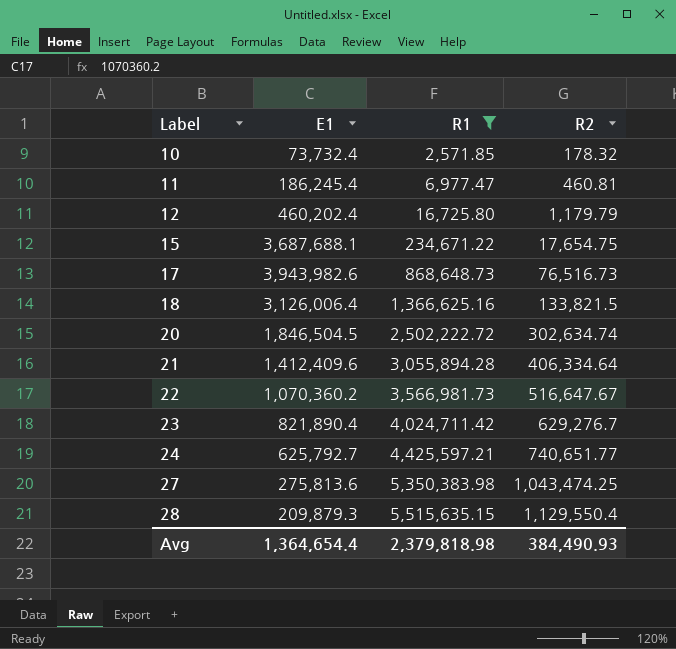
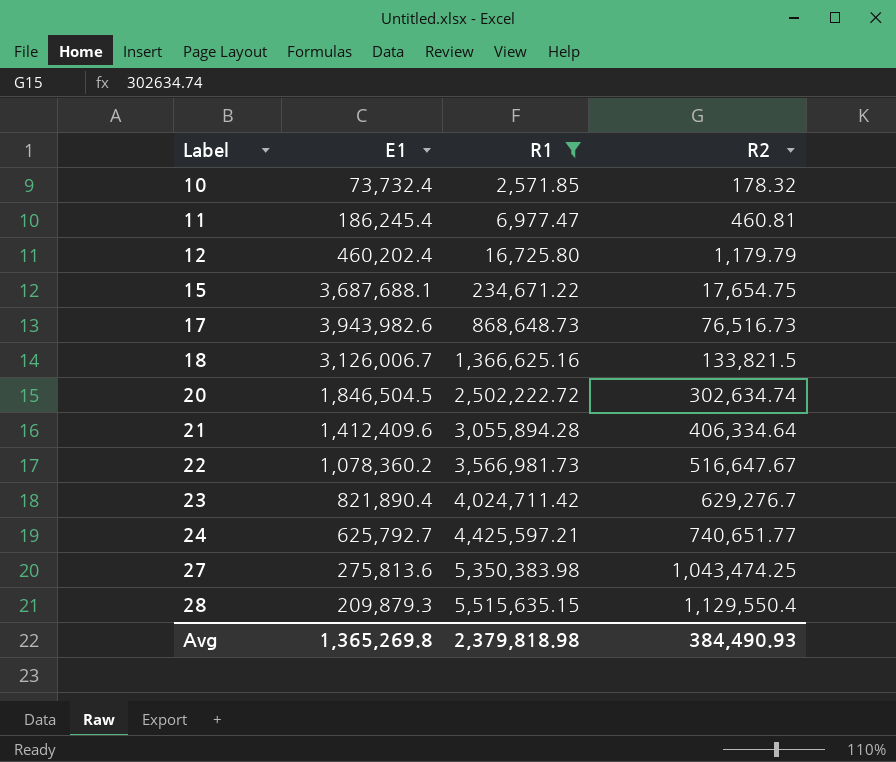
18 | E1: 3,126,006.4 -> 3,126,006.7
22 | E1: 1,070,360.2 -> 1,078,360.2
Avg | E1: 1,364,654.4 -> 1,365,269.8

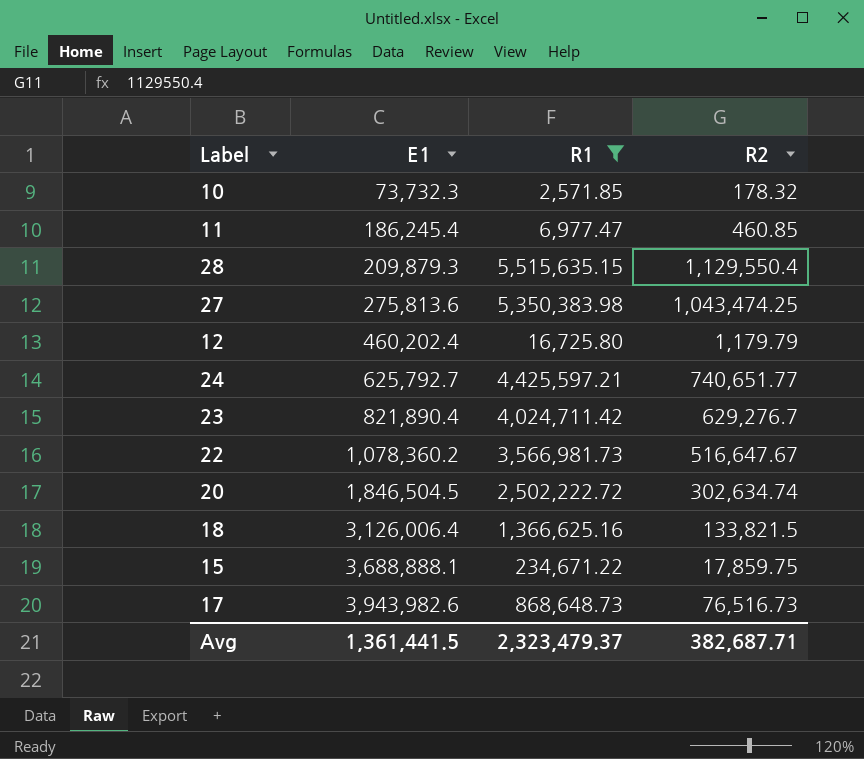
row order: Label ascending -> E1 ascending
row 21: 1,412,409.6 | 3,055,894.28 | 406,334.64 -> none
10 | E1: 73,732.4 -> 73,732.3
11 | R2: 460.81 -> 460.85
18 | E1: 3,126,006.7 -> 3,126,006.4
15 | E1: 3,687,688.1 -> 3,688,888.1
15 | R2: 17,654.75 -> 17,859.75
Avg | E1: 1,365,269.8 -> 1,361,441.5
Avg | R1: 2,379,818.98 -> 2,323,479.37
Avg | R2: 384,490.93 -> 382,687.71

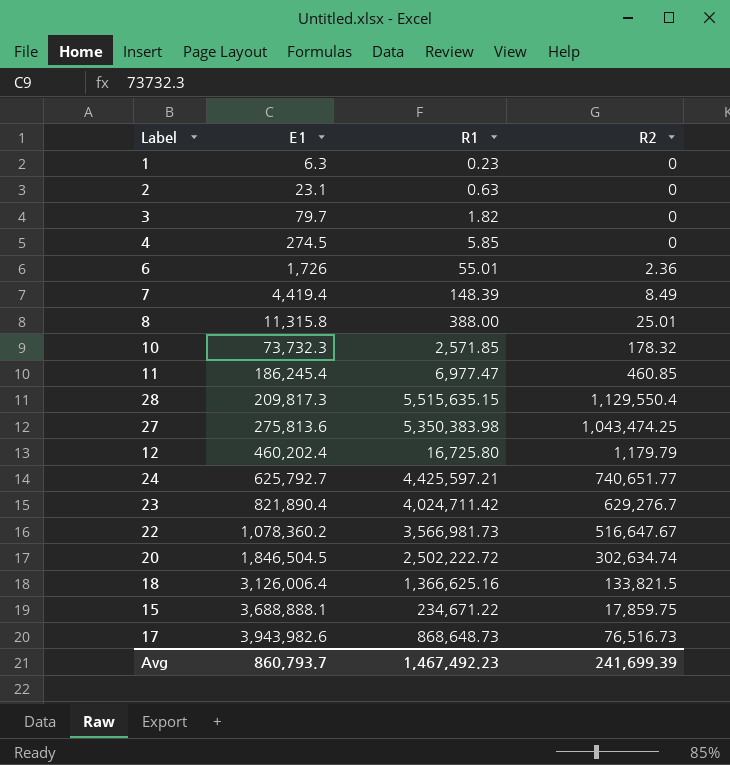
filter: R1 >= 2,571.85 -> none
28 | E1: 209,879.3 -> 209,817.3
Avg | E1: 1,361,441.5 -> 860,793.7
Avg | R1: 2,323,479.37 -> 1,467,492.23
Avg | R2: 382,687.71 -> 241,699.39

